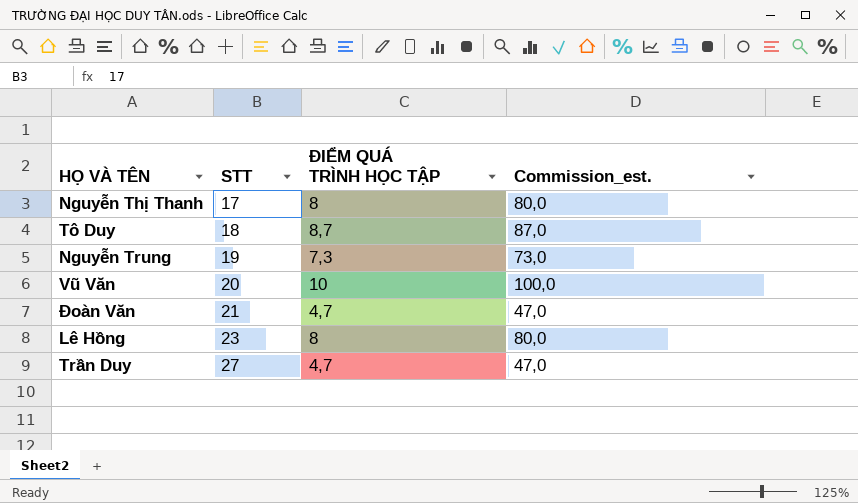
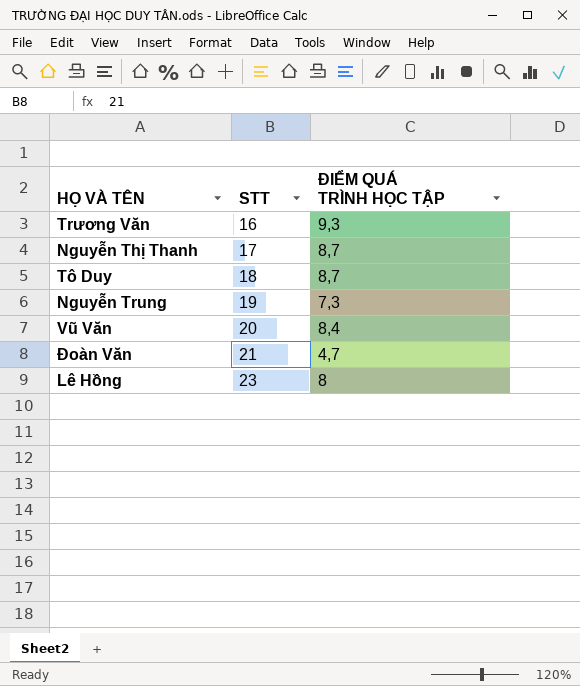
column Commission_est. | formula: [ĐIỂM QUÁ TRÌNH HỌC TẬP] * 10 -> none
row Trần Duy: 27 | 4,7 | 47,0 -> none
row Trương Văn: none -> 16 | 9,3
Nguyễn Thị Thanh | ĐIỂM QUÁ TRÌNH HỌC TẬP: 8 -> 8,7
Vũ Văn | ĐIỂM QUÁ TRÌNH HỌC TẬP: 10 -> 8,4

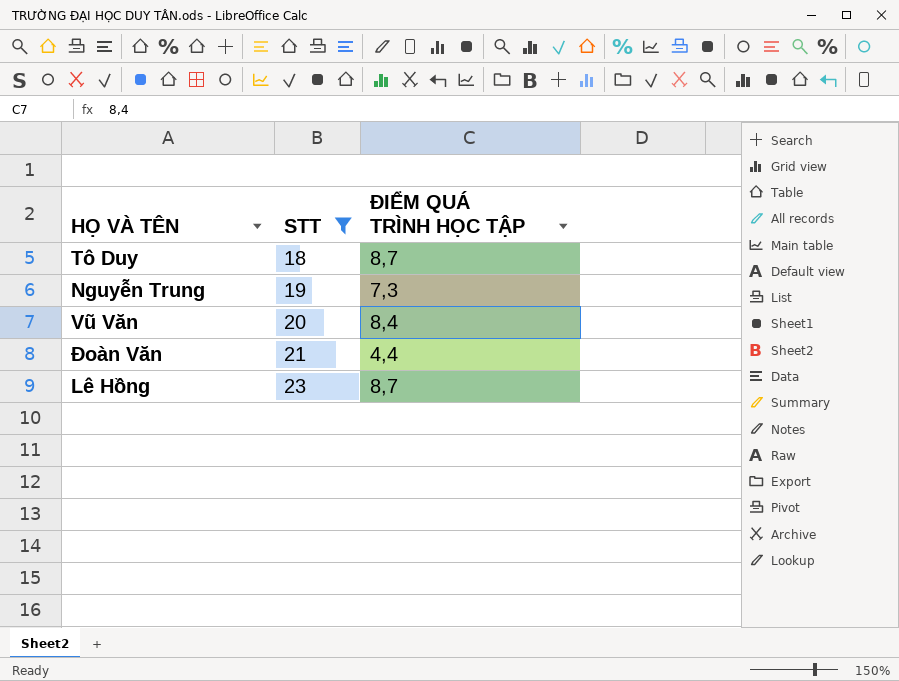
filter: none -> STT >= 18
Đoàn Văn | ĐIỂM QUÁ TRÌNH HỌC TẬP: 4,7 -> 4,4
Lê Hồng | ĐIỂM QUÁ TRÌNH HỌC TẬP: 8 -> 8,7

